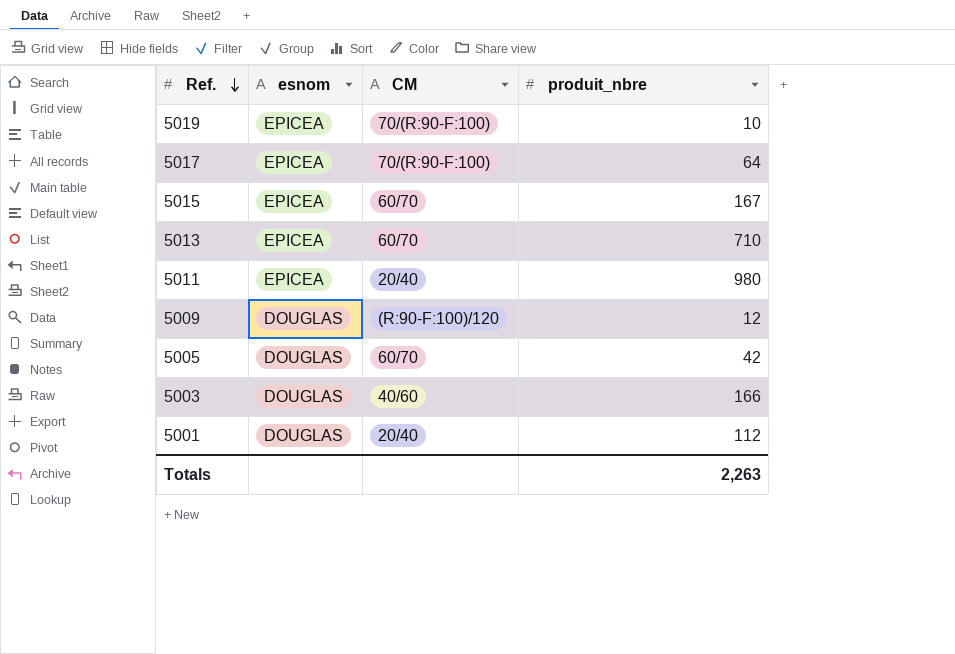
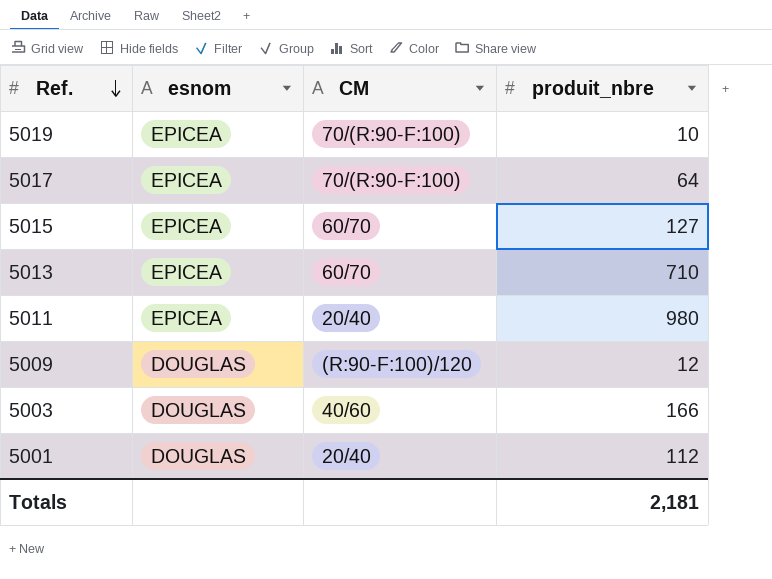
row 5005: DOUGLAS | 60/70 | 42 -> none
5015 | produit_nbre: 167 -> 127
Totals | produit_nbre: 2,263 -> 2,181

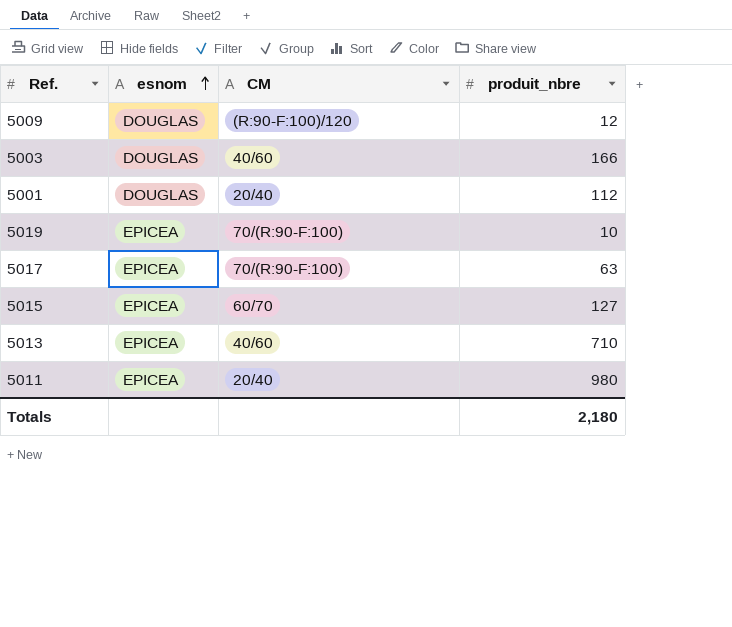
row order: Ref. descending -> esnom ascending
5017 | produit_nbre: 64 -> 63
5013 | CM: 60/70 -> 40/60
Totals | produit_nbre: 2,181 -> 2,180

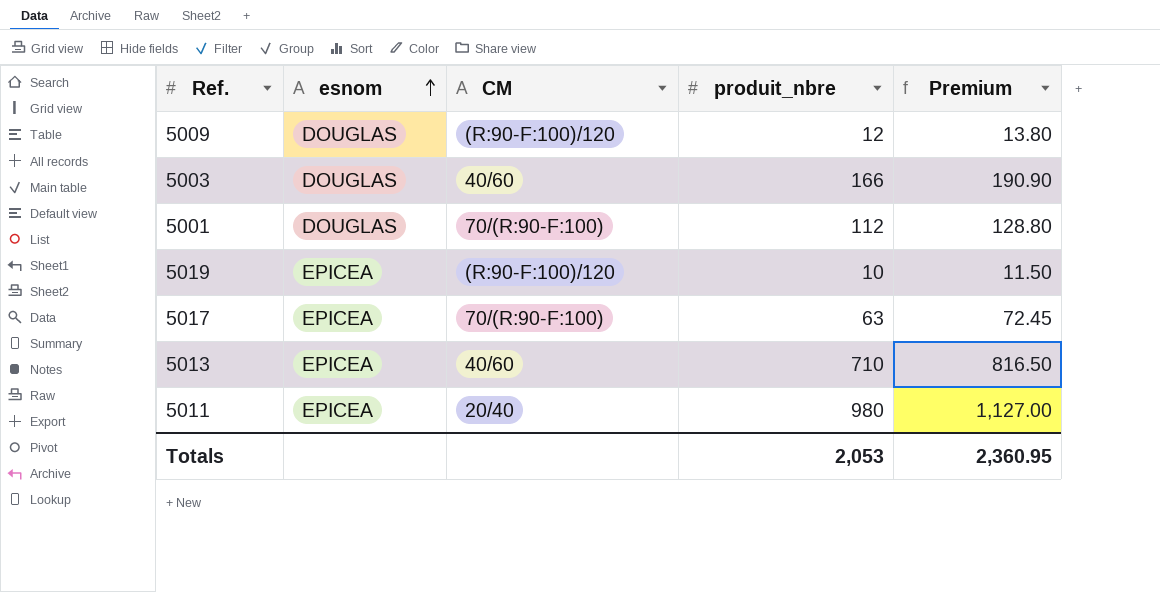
column Premium | formula: none -> [produit_nbre] * 1.15
row 5015: EPICEA | 60/70 | 127 -> none
5001 | CM: 20/40 -> 70/(R:90-F:100)
5019 | CM: 70/(R:90-F:100) -> (R:90-F:100)/120
Totals | produit_nbre: 2,180 -> 2,053

